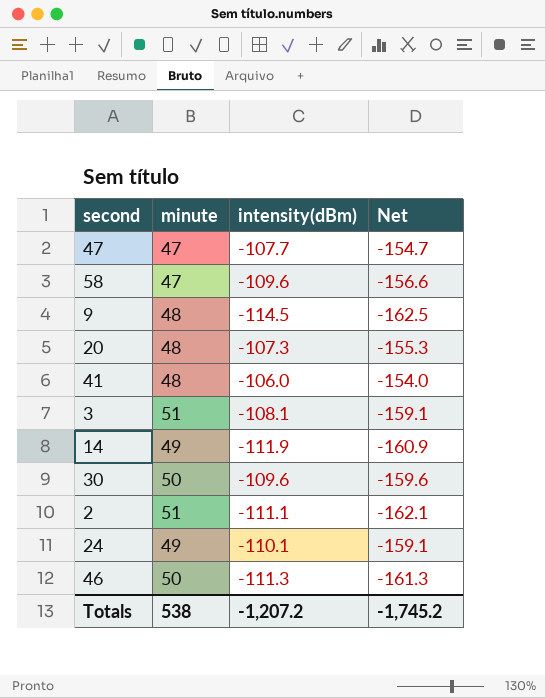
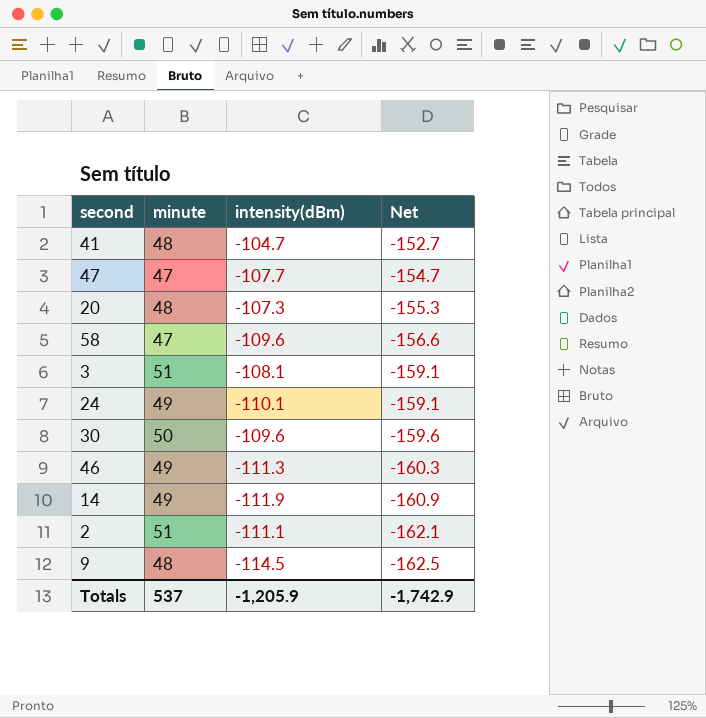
row order: none -> Net descending
41 | intensity(dBm): -106.0 -> -104.7
41 | Net: -154.0 -> -152.7
46 | minute: 50 -> 49
46 | Net: -161.3 -> -160.3
Totals | minute: 538 -> 537
Totals | intensity(dBm): -1,207.2 -> -1,205.9
Totals | Net: -1,745.2 -> -1,742.9

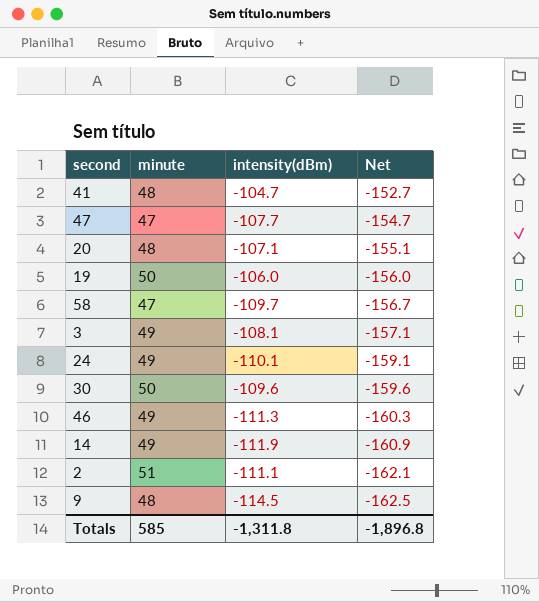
20 | intensity(dBm): -107.3 -> -107.1
20 | Net: -155.3 -> -155.1
row 19: none -> 50 | -106.0 | -156.0
58 | intensity(dBm): -109.6 -> -109.7
58 | Net: -156.6 -> -156.7
3 | minute: 51 -> 49
3 | Net: -159.1 -> -157.1
Totals | minute: 537 -> 585
Totals | intensity(dBm): -1,205.9 -> -1,311.8
Totals | Net: -1,742.9 -> -1,896.8

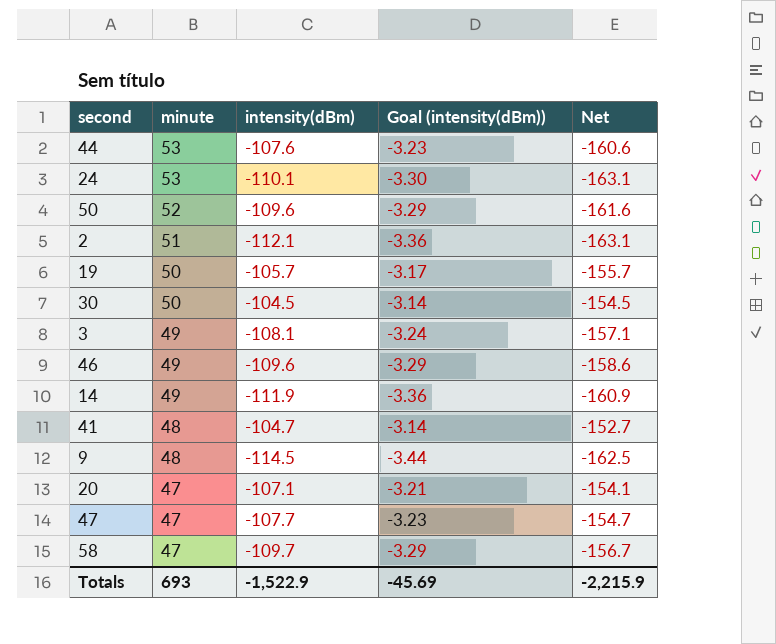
row order: Net descending -> minute descending
column Goal (intensity(dBm)) | formula: none -> [intensity(dBm)] * 0.03
row 44: none -> 53 | -107.6 | -3.23 | -160.6
24 | minute: 49 -> 53
24 | Net: -159.1 -> -163.1
row 50: none -> 52 | -109.6 | -3.29 | -161.6
2 | intensity(dBm): -111.1 -> -112.1
2 | Net: -162.1 -> -163.1
19 | intensity(dBm): -106.0 -> -105.7
19 | Net: -156.0 -> -155.7
30 | intensity(dBm): -109.6 -> -104.5
30 | Net: -159.6 -> -154.5
46 | intensity(dBm): -111.3 -> -109.6
46 | Net: -160.3 -> -158.6
20 | minute: 48 -> 47
20 | Net: -155.1 -> -154.1
Totals | minute: 585 -> 693
Totals | intensity(dBm): -1,311.8 -> -1,522.9
Totals | Net: -1,896.8 -> -2,215.9

